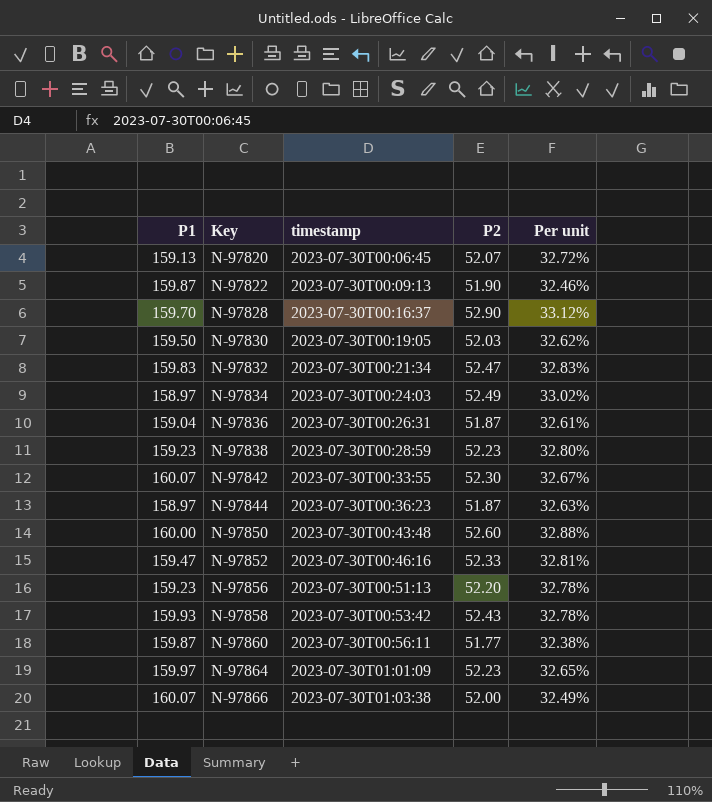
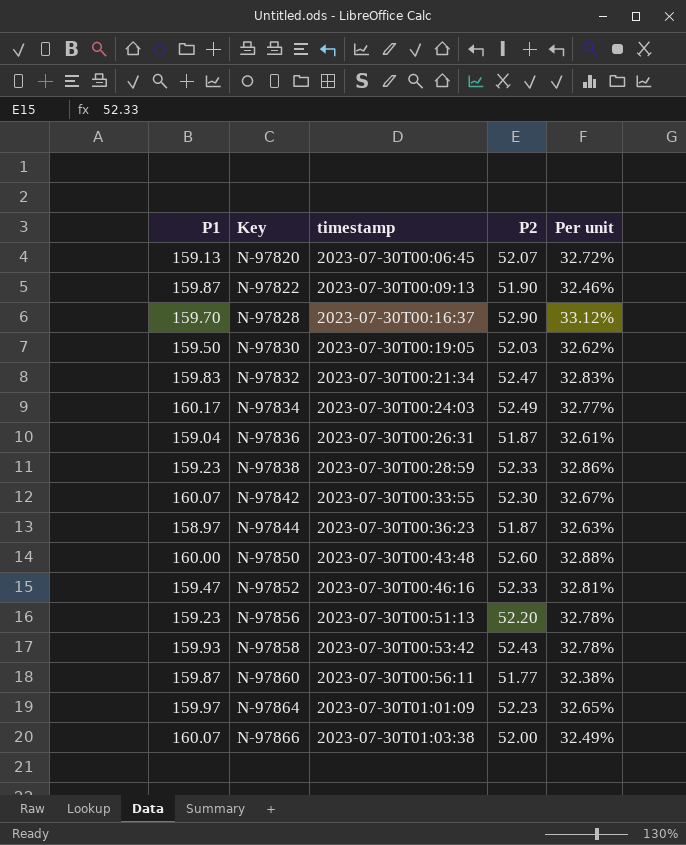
N-97834 | P1: 158.97 -> 160.17
N-97834 | Per unit: 33.02% -> 32.77%
N-97838 | P2: 52.23 -> 52.33
N-97838 | Per unit: 32.80% -> 32.86%

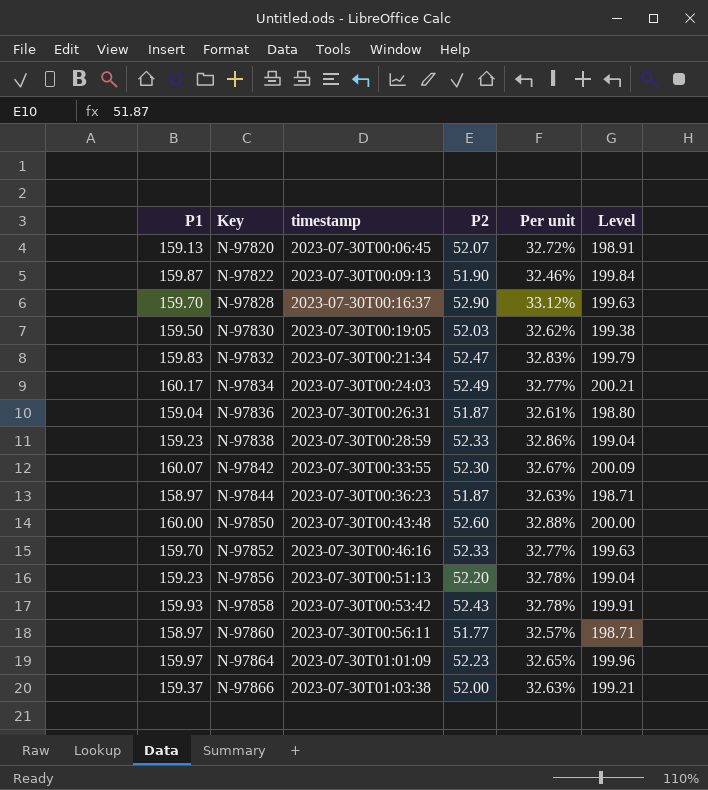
column Level | formula: none -> [P1] * 1.25
N-97852 | P1: 159.47 -> 159.70
N-97852 | Per unit: 32.81% -> 32.77%
N-97860 | P1: 159.87 -> 158.97
N-97860 | Per unit: 32.38% -> 32.57%
N-97866 | P1: 160.07 -> 159.37
N-97866 | Per unit: 32.49% -> 32.63%

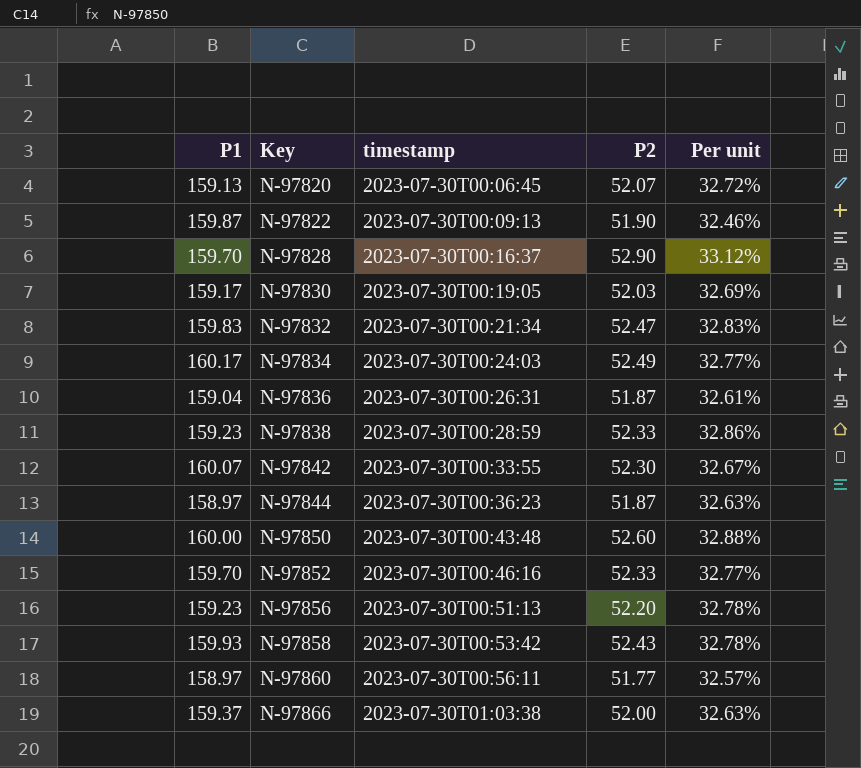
column Level | formula: [P1] * 1.25 -> none
row N-97864: 159.97 | 2023-07-30T01:01:09 | 52.23 | 32.65% | 199.96 -> none
N-97830 | P1: 159.50 -> 159.17
N-97830 | Per unit: 32.62% -> 32.69%

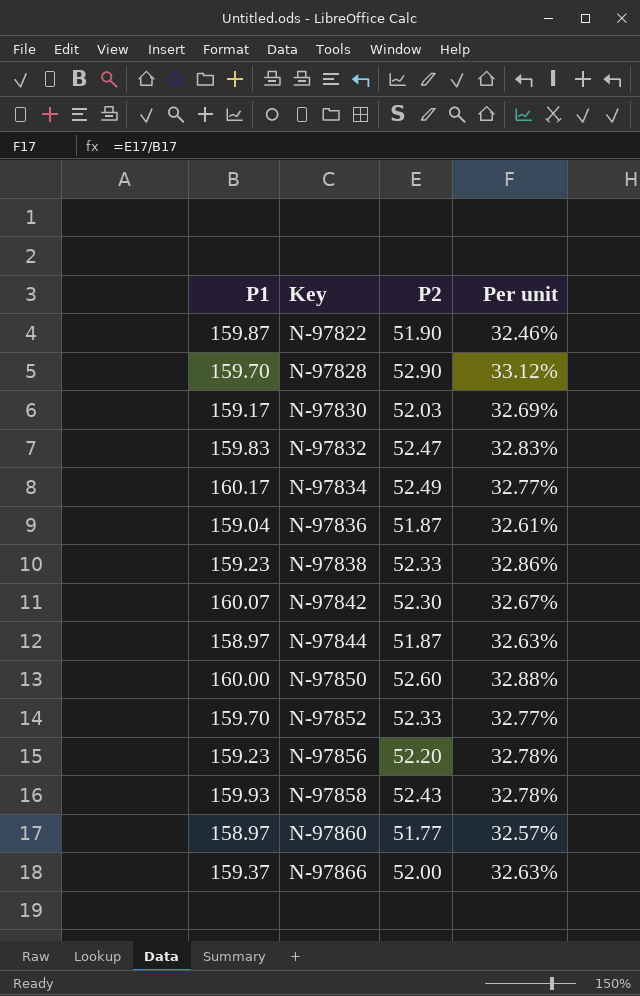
column timestamp | position: 3 -> none
row N-97820: 159.13 | 2023-07-30T00:06:45 | 52.07 | 32.72% -> none

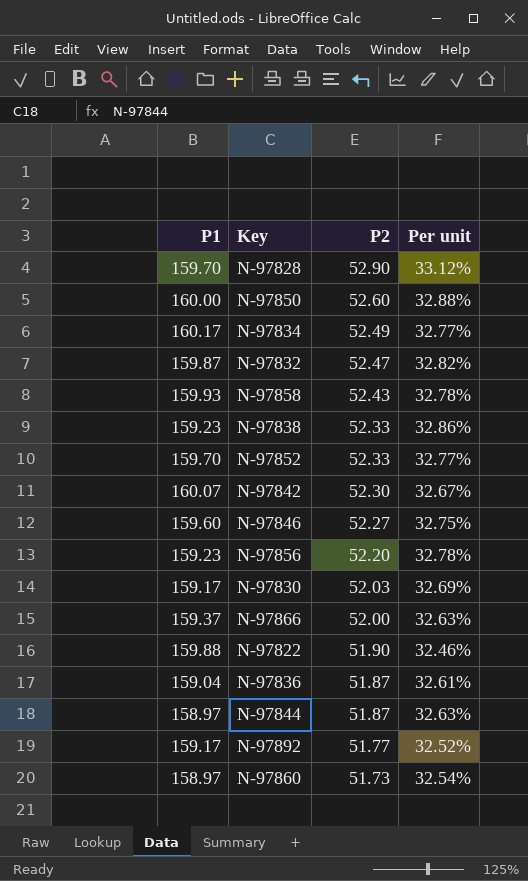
row order: Key ascending -> P2 descending
N-97832 | P1: 159.83 -> 159.87
N-97832 | Per unit: 32.83% -> 32.82%
row N-97846: none -> 159.60 | 52.27 | 32.75%
N-97822 | P1: 159.87 -> 159.88
row N-97892: none -> 159.17 | 51.77 | 32.52%
N-97860 | P2: 51.77 -> 51.73
N-97860 | Per unit: 32.57% -> 32.54%

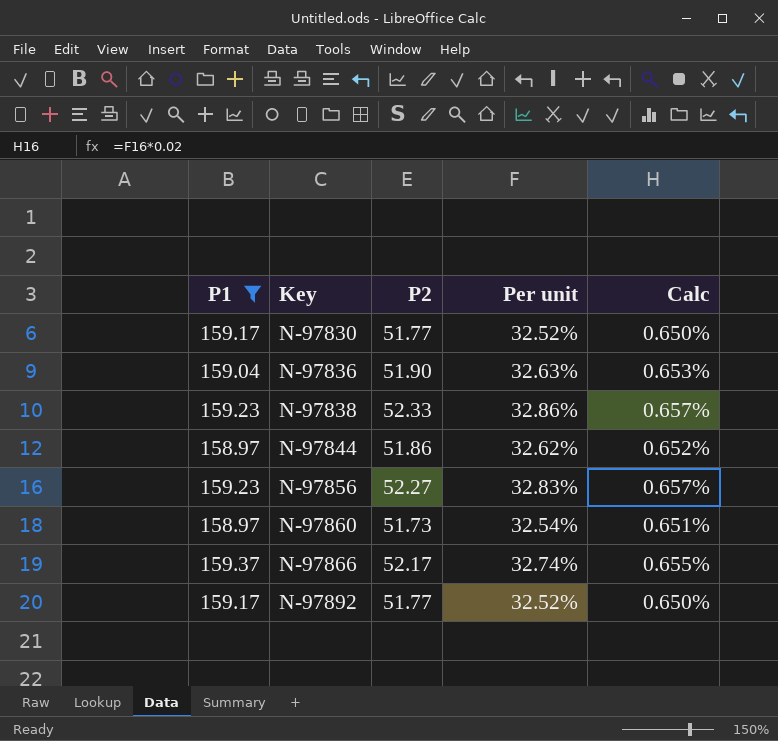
filter: none -> P1 <= 159.37
row order: P2 descending -> Key ascending
column Calc | formula: none -> [Per unit] * 0.02
N-97830 | P2: 52.03 -> 51.77
N-97830 | Per unit: 32.69% -> 32.52%
N-97836 | P2: 51.87 -> 51.90
N-97836 | Per unit: 32.61% -> 32.63%
N-97844 | P2: 51.87 -> 51.86
N-97844 | Per unit: 32.63% -> 32.62%
N-97856 | P2: 52.20 -> 52.27
N-97856 | Per unit: 32.78% -> 32.83%
N-97866 | P2: 52.00 -> 52.17
N-97866 | Per unit: 32.63% -> 32.74%

